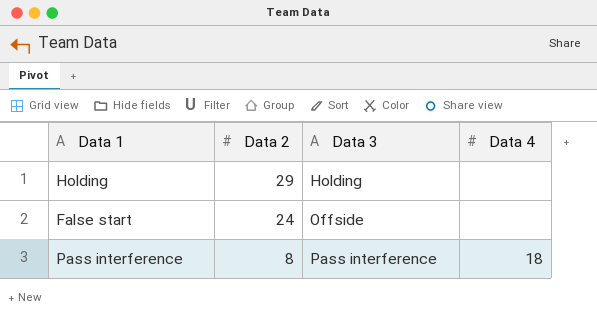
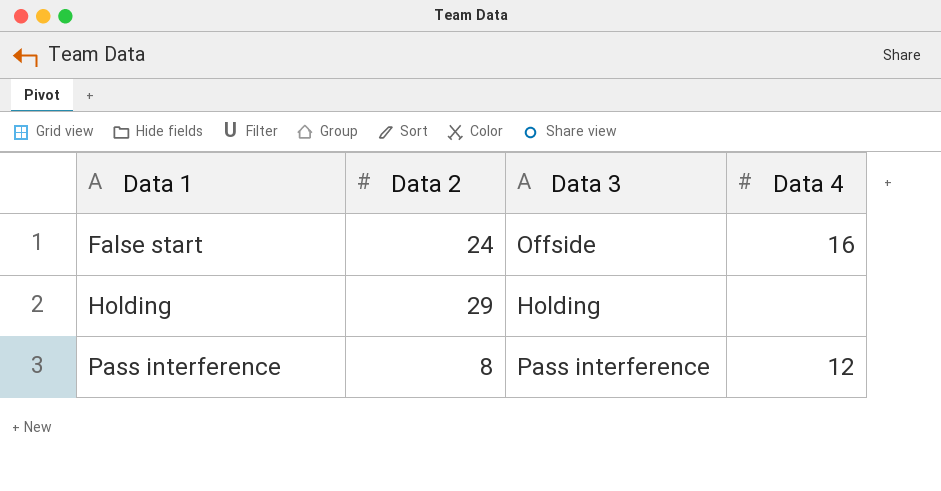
row order: Data 2 descending -> Data 1 ascending
False start | Data 4: none -> 16
Pass interference | Data 4: 18 -> 12

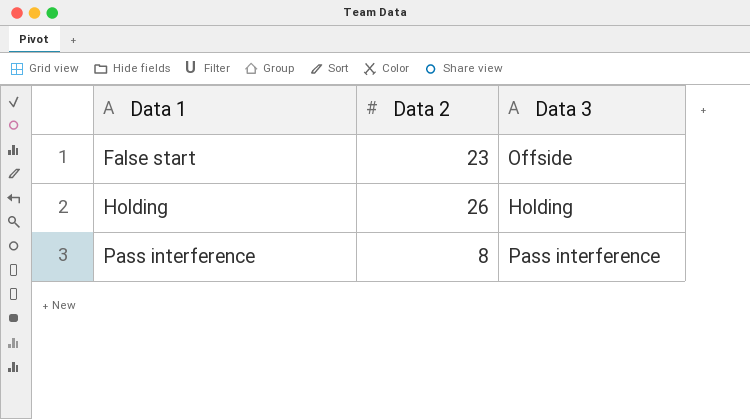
column Data 4 | position: 4 -> none
False start | Data 2: 24 -> 23
Holding | Data 2: 29 -> 26

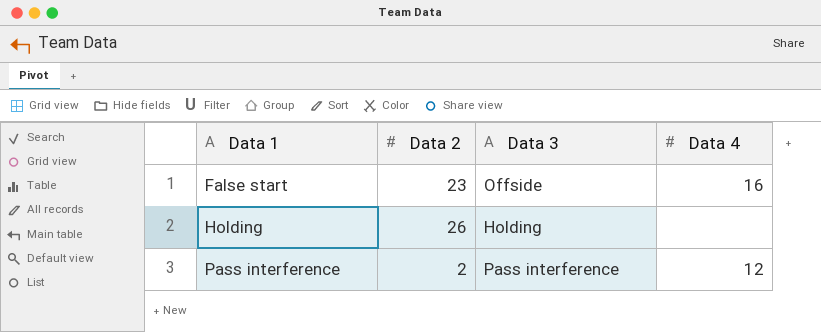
column Data 4 | position: none -> 4
Pass interference | Data 2: 8 -> 2

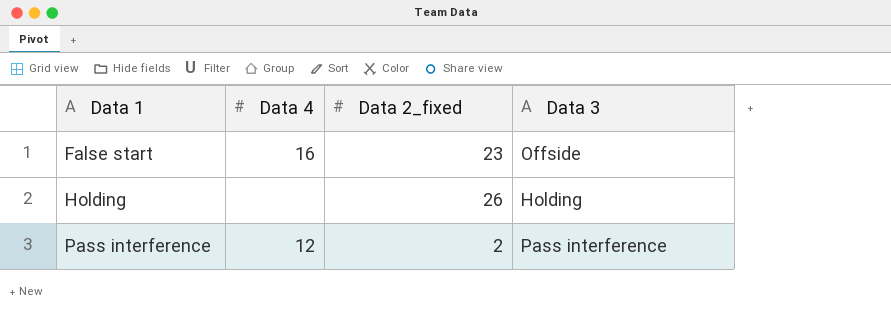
column Data 4 | position: 4 -> 2
column name: Data 2 -> Data 2_fixed

